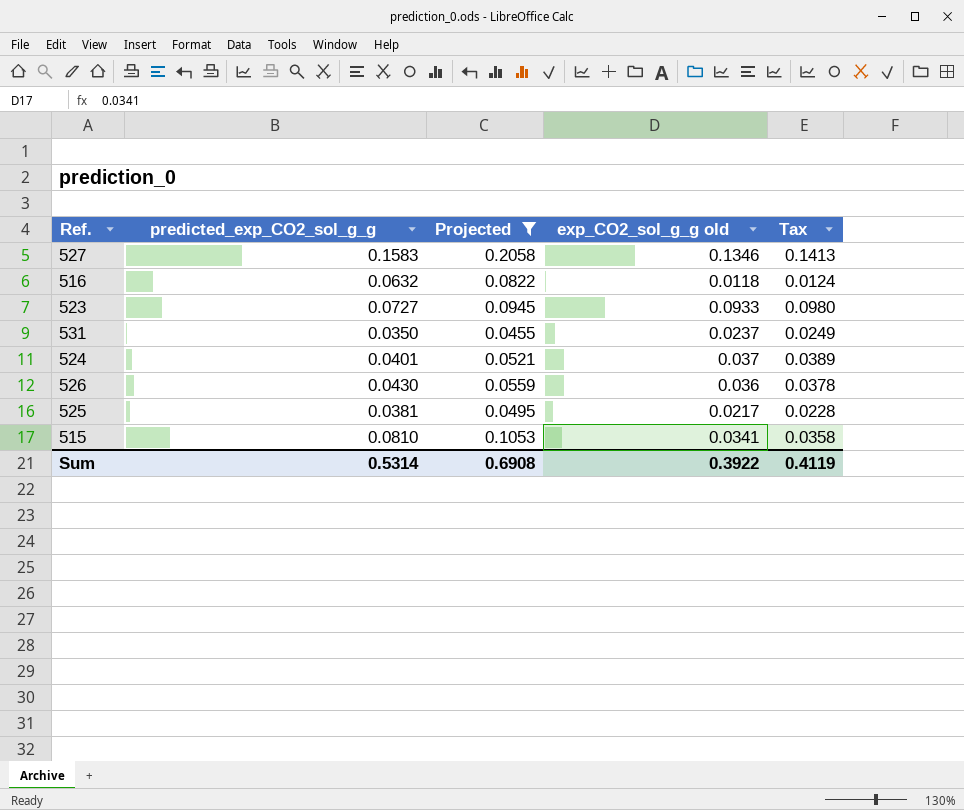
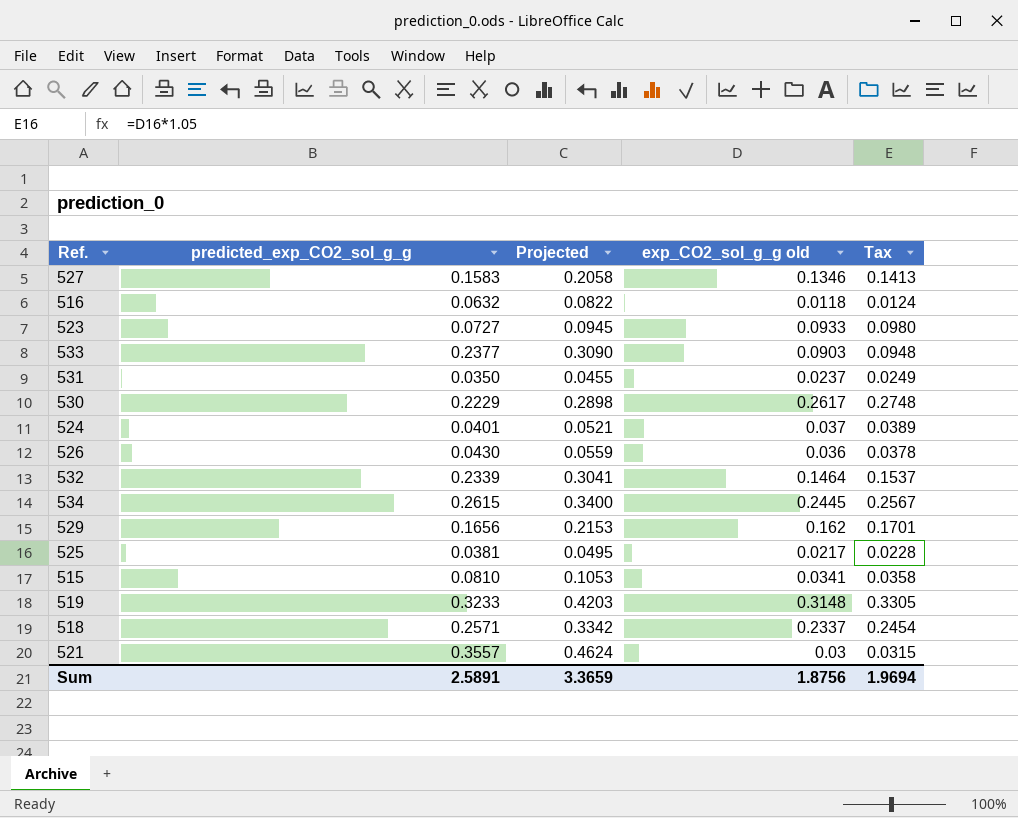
filter: Projected <= 0.2058 -> none
Sum | predicted_exp_CO2_sol_g_g: 0.5314 -> 2.5891
Sum | Projected: 0.6908 -> 3.3659
Sum | exp_CO2_sol_g_g old: 0.3922 -> 1.8756
Sum | Tax: 0.4119 -> 1.9694

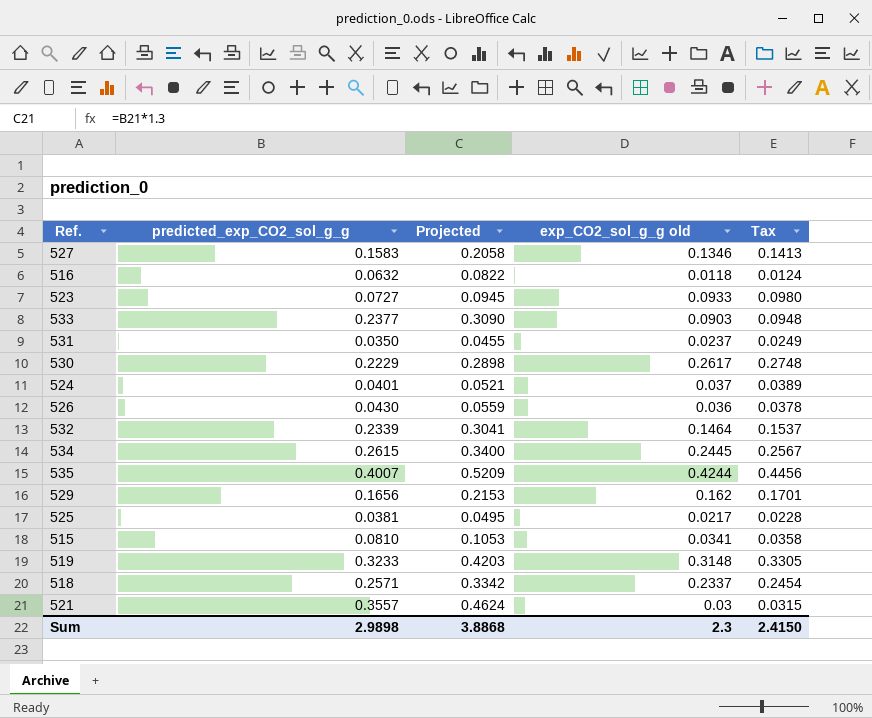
row 535: none -> 0.4007 | 0.5209 | 0.4244 | 0.4456
Sum | predicted_exp_CO2_sol_g_g: 2.5891 -> 2.9898
Sum | Projected: 3.3659 -> 3.8868
Sum | exp_CO2_sol_g_g old: 1.8756 -> 2.3
Sum | Tax: 1.9694 -> 2.4150

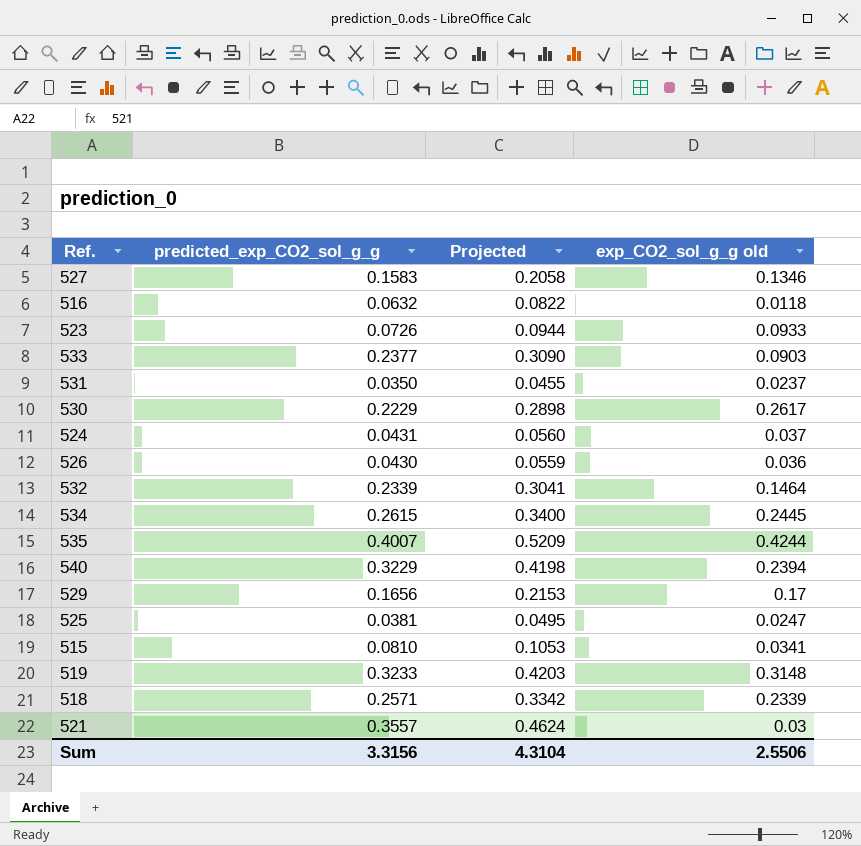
column Tax | formula: [exp_CO2_sol_g_g old] * 1.05 -> none
523 | predicted_exp_CO2_sol_g_g: 0.0727 -> 0.0726
523 | Projected: 0.0945 -> 0.0944
524 | predicted_exp_CO2_sol_g_g: 0.0401 -> 0.0431
524 | Projected: 0.0521 -> 0.0560
row 540: none -> 0.3229 | 0.4198 | 0.2394
529 | exp_CO2_sol_g_g old: 0.162 -> 0.17
525 | exp_CO2_sol_g_g old: 0.0217 -> 0.0247
518 | exp_CO2_sol_g_g old: 0.2337 -> 0.2339
Sum | predicted_exp_CO2_sol_g_g: 2.9898 -> 3.3156
Sum | Projected: 3.8868 -> 4.3104
Sum | exp_CO2_sol_g_g old: 2.3 -> 2.5506

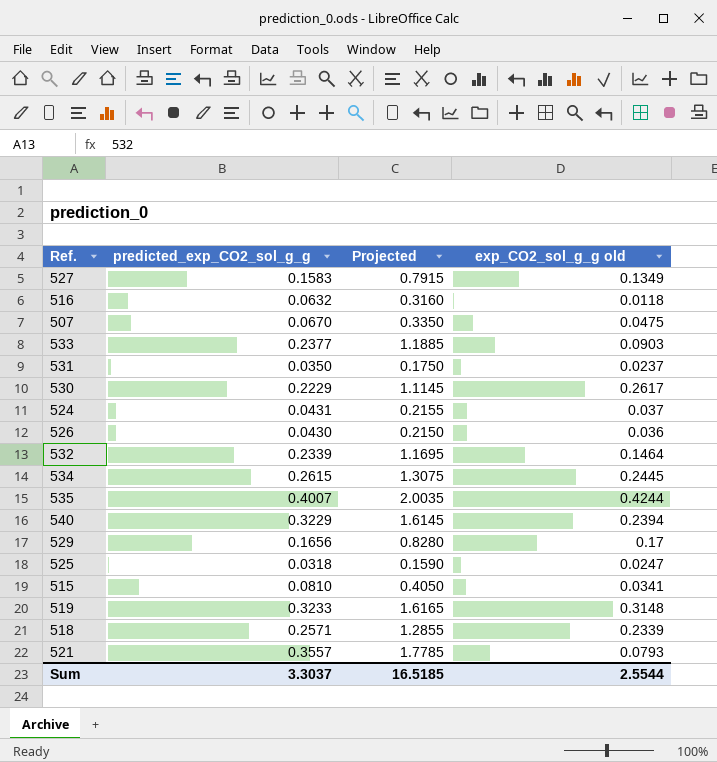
column Projected | formula: [predicted_exp_CO2_sol_g_g] * 1.3 -> [predicted_exp_CO2_sol_g_g] * 5
row 523: 0.0726 | 0.0944 | 0.0933 -> none
527 | exp_CO2_sol_g_g old: 0.1346 -> 0.1349
row 507: none -> 0.0670 | 0.3350 | 0.0475
525 | predicted_exp_CO2_sol_g_g: 0.0381 -> 0.0318
521 | exp_CO2_sol_g_g old: 0.03 -> 0.0793
Sum | predicted_exp_CO2_sol_g_g: 3.3156 -> 3.3037
Sum | Projected: 4.3104 -> 16.5185
Sum | exp_CO2_sol_g_g old: 2.5506 -> 2.5544

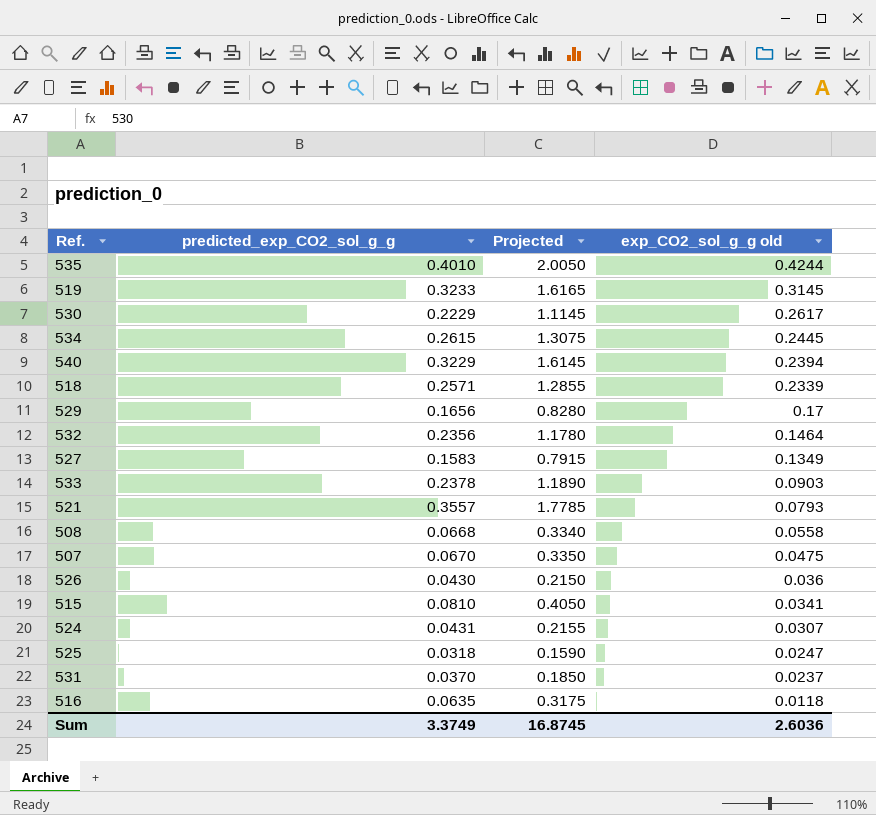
row order: none -> exp_CO2_sol_g_g old descending
535 | predicted_exp_CO2_sol_g_g: 0.4007 -> 0.4010
535 | Projected: 2.0035 -> 2.0050
519 | exp_CO2_sol_g_g old: 0.3148 -> 0.3145
532 | predicted_exp_CO2_sol_g_g: 0.2339 -> 0.2356
532 | Projected: 1.1695 -> 1.1780
533 | predicted_exp_CO2_sol_g_g: 0.2377 -> 0.2378
533 | Projected: 1.1885 -> 1.1890
row 508: none -> 0.0668 | 0.3340 | 0.0558
524 | exp_CO2_sol_g_g old: 0.037 -> 0.0307
531 | predicted_exp_CO2_sol_g_g: 0.0350 -> 0.0370
531 | Projected: 0.1750 -> 0.1850
516 | predicted_exp_CO2_sol_g_g: 0.0632 -> 0.0635
516 | Projected: 0.3160 -> 0.3175
Sum | predicted_exp_CO2_sol_g_g: 3.3037 -> 3.3749
Sum | Projected: 16.5185 -> 16.8745
Sum | exp_CO2_sol_g_g old: 2.5544 -> 2.6036

